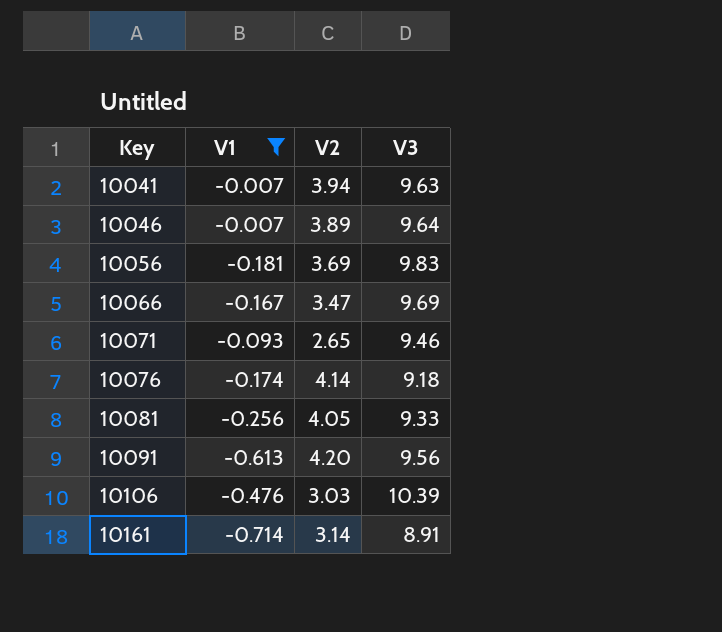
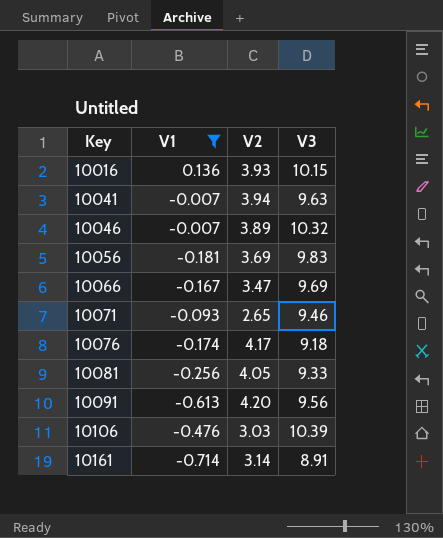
row 10016: none -> 0.136 | 3.93 | 10.15
10046 | V3: 9.64 -> 10.32
10076 | V2: 4.14 -> 4.17

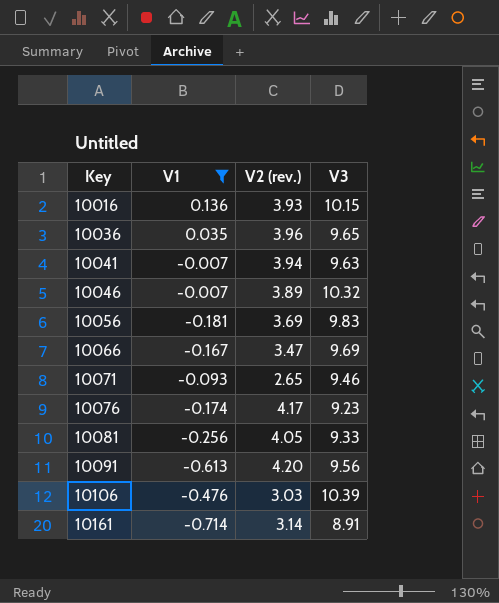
column name: V2 -> V2 (rev.)
row 10036: none -> 0.035 | 3.96 | 9.65
10076 | V3: 9.18 -> 9.23

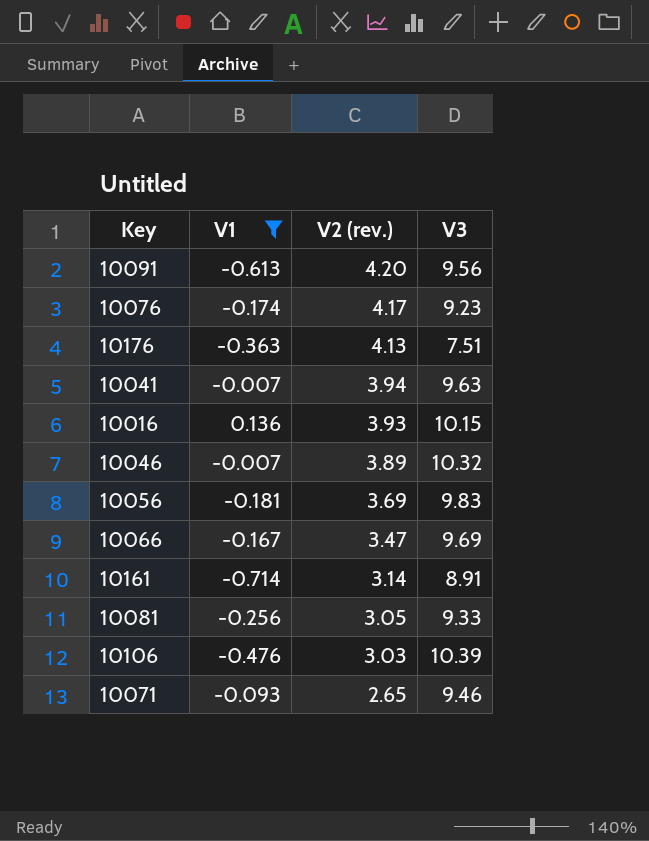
row order: Key ascending -> V2 (rev.) descending
row 10036: 0.035 | 3.96 | 9.65 -> none
row 10176: none -> -0.363 | 4.13 | 7.51
10081 | V2 (rev.): 4.05 -> 3.05

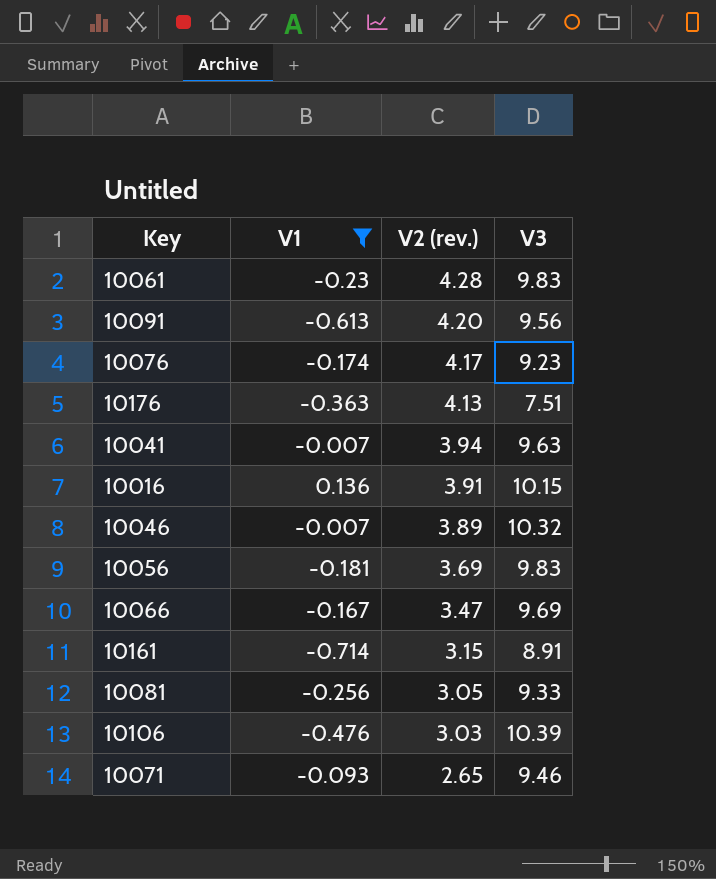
row 10061: none -> -0.23 | 4.28 | 9.83
10016 | V2 (rev.): 3.93 -> 3.91
10161 | V2 (rev.): 3.14 -> 3.15

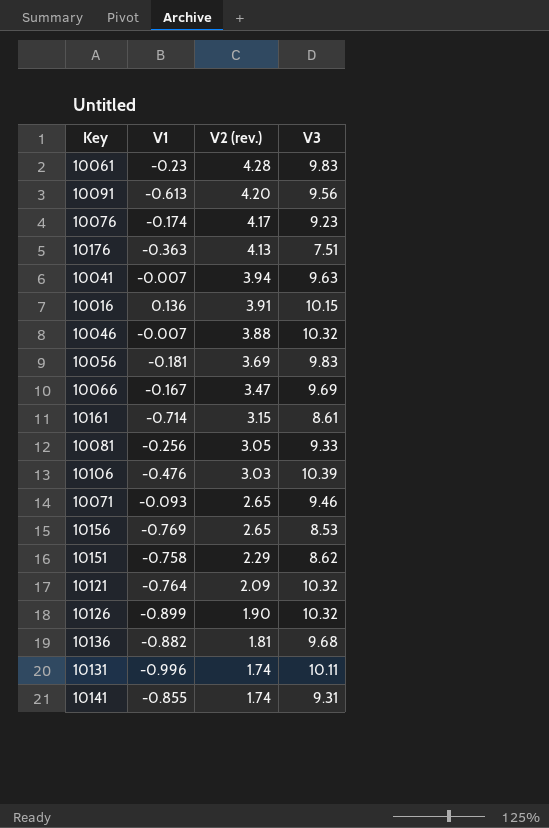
filter: V1 >= -0.714 -> none
10046 | V2 (rev.): 3.89 -> 3.88
10161 | V3: 8.91 -> 8.61

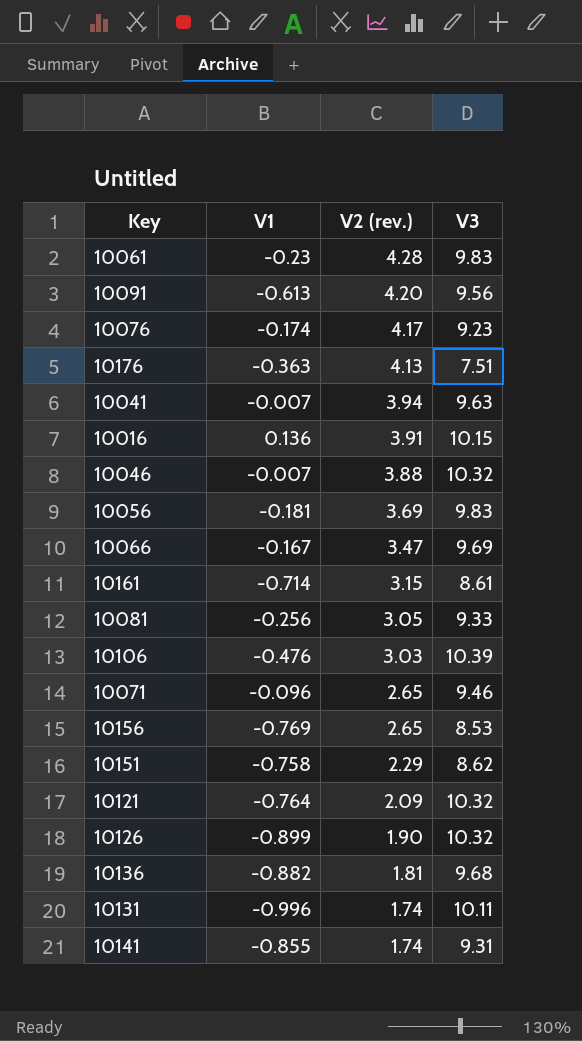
10071 | V1: -0.093 -> -0.096

